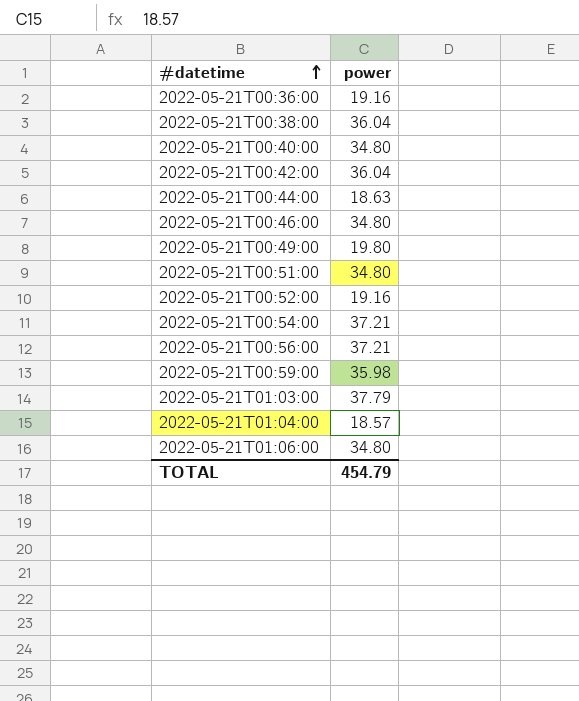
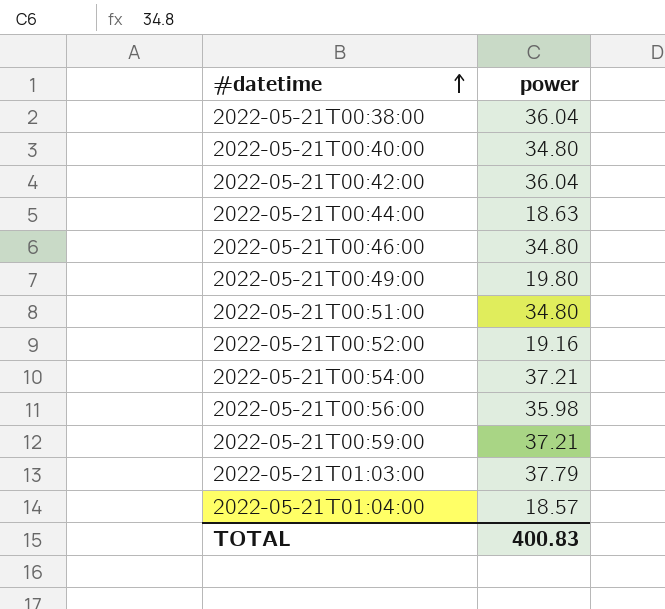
row 2022-05-21T00:36:00: 19.16 -> none
row 2022-05-21T01:06:00: 34.80 -> none
2022-05-21T00:56:00 | power: 37.21 -> 35.98
2022-05-21T00:59:00 | power: 35.98 -> 37.21
TOTAL | power: 454.79 -> 400.83

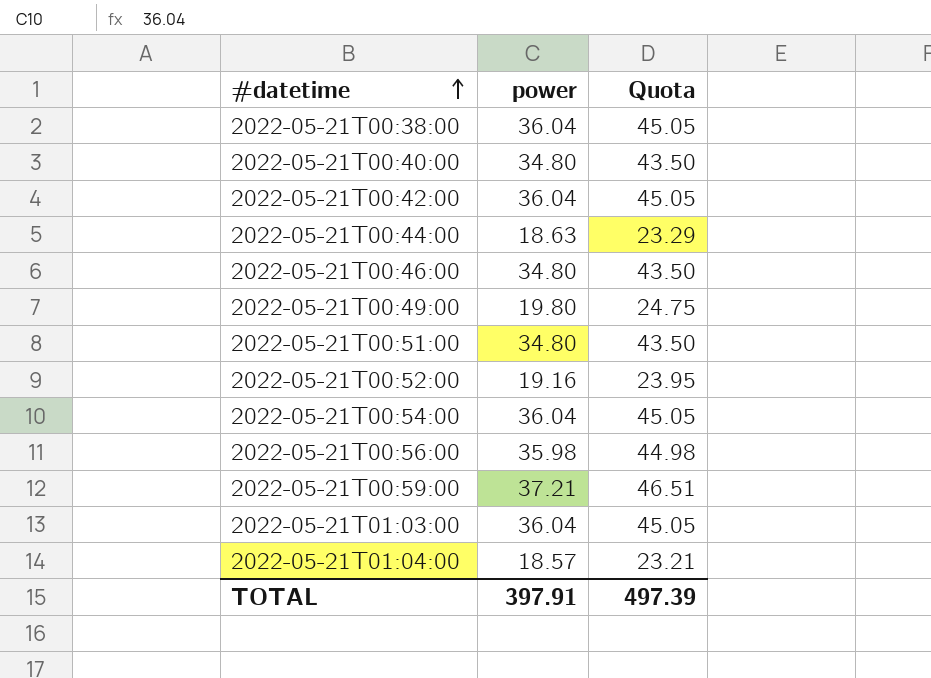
column Quota | formula: none -> [power] * 1.25
2022-05-21T00:54:00 | power: 37.21 -> 36.04
2022-05-21T01:03:00 | power: 37.79 -> 36.04
TOTAL | power: 400.83 -> 397.91

